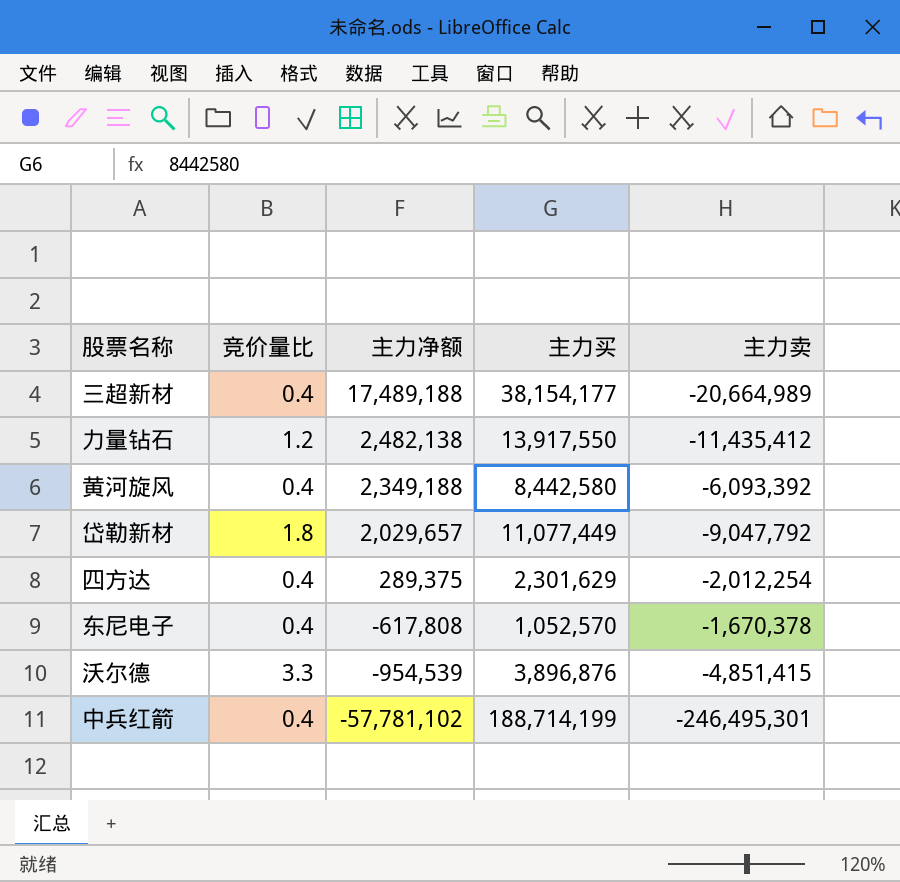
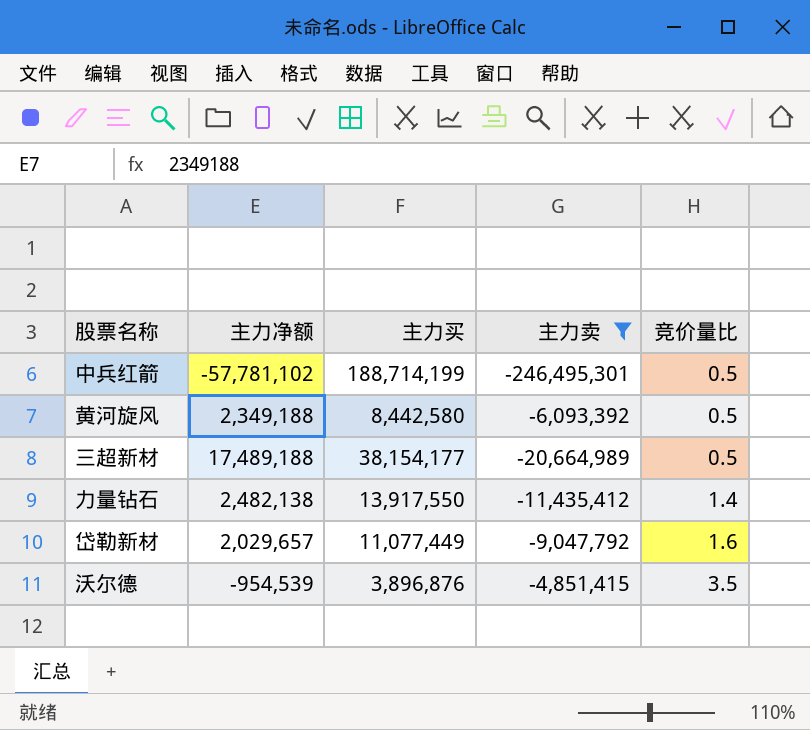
filter: none -> 主力卖 <= -4,851,415
row order: 主力净额 descending -> 竞价量比 ascending
column 竞价量比 | position: 2 -> 5
中兵红箭 | 竞价量比: 0.4 -> 0.5
黄河旋风 | 竞价量比: 0.4 -> 0.5
三超新材 | 竞价量比: 0.4 -> 0.5
力量钻石 | 竞价量比: 1.2 -> 1.4
岱勒新材 | 竞价量比: 1.8 -> 1.6
沃尔德 | 竞价量比: 3.3 -> 3.5

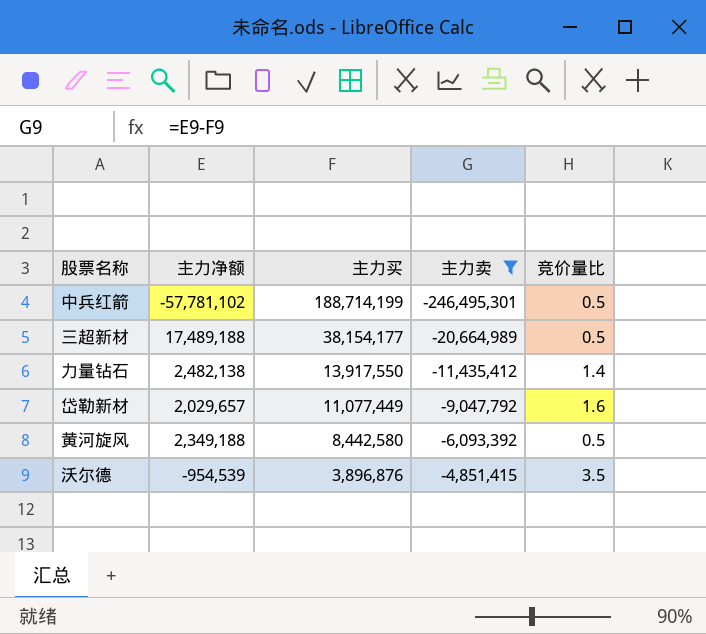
row order: 竞价量比 ascending -> 主力买 descending

